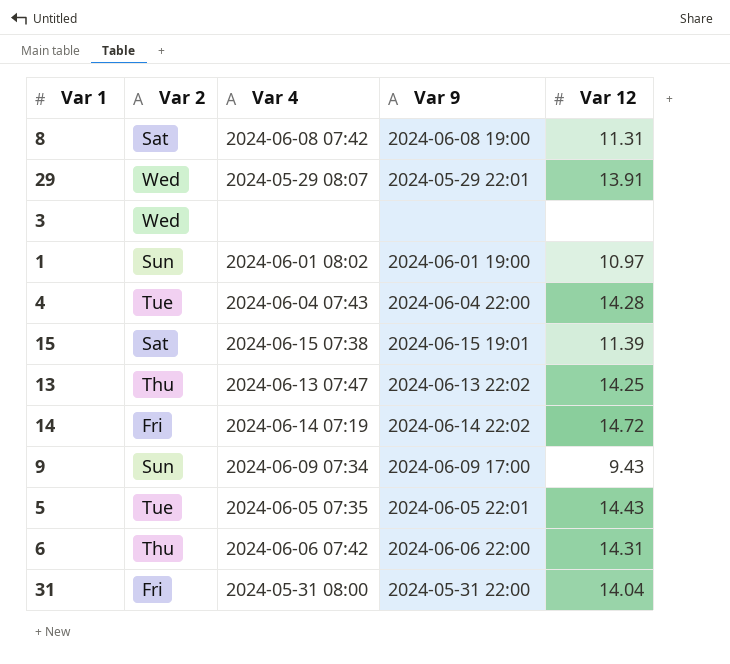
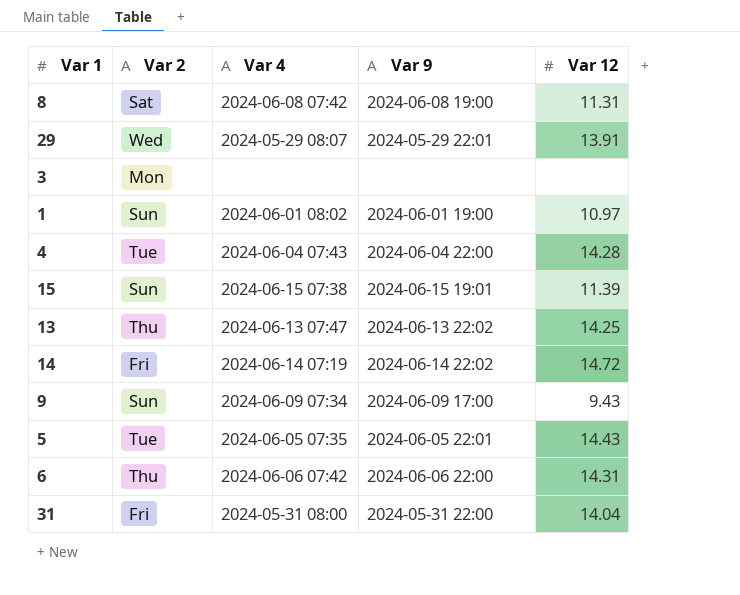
3 | Var 2: Wed -> Mon
15 | Var 2: Sat -> Sun

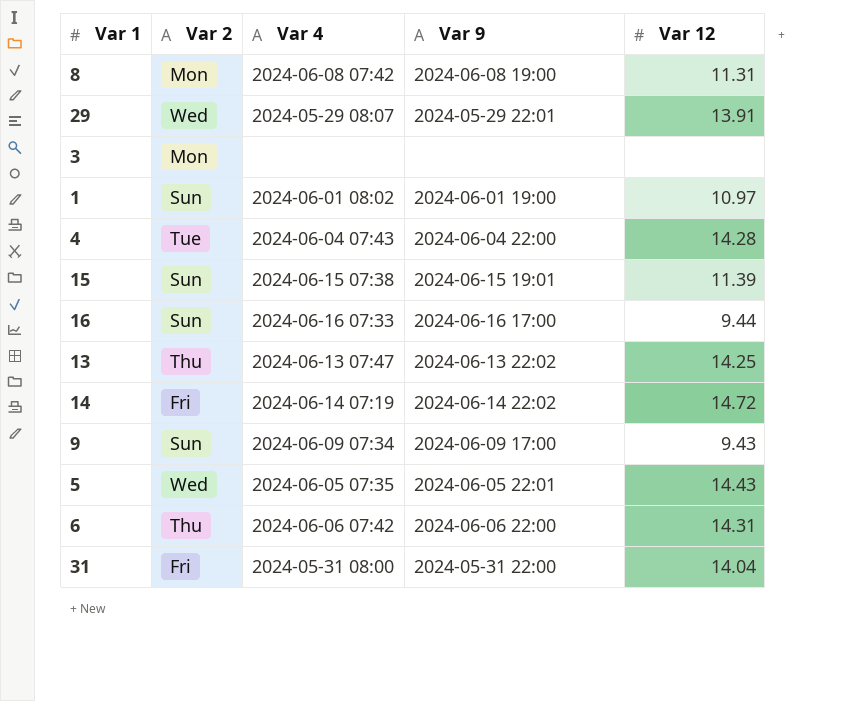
8 | Var 2: Sat -> Mon
row 16: none -> Sun | 2024-06-16 07:33 | 2024-06-16 17:00 | 9.44
5 | Var 2: Tue -> Wed

